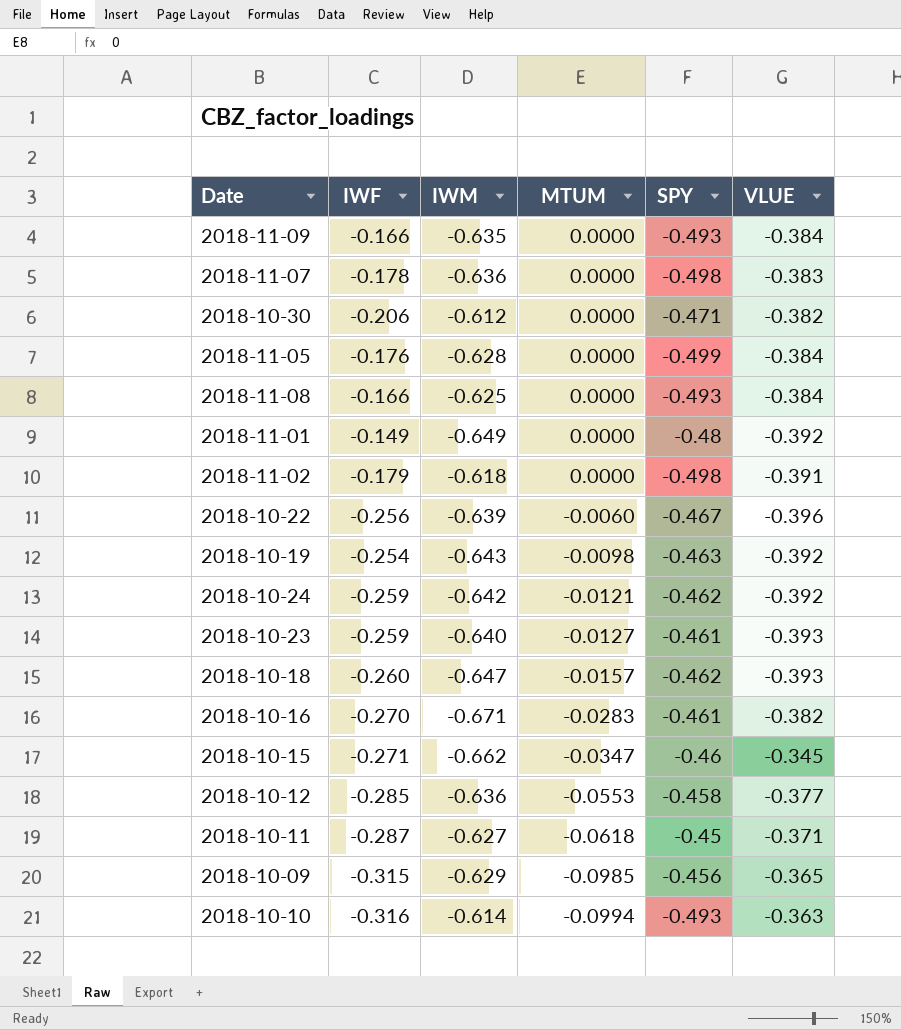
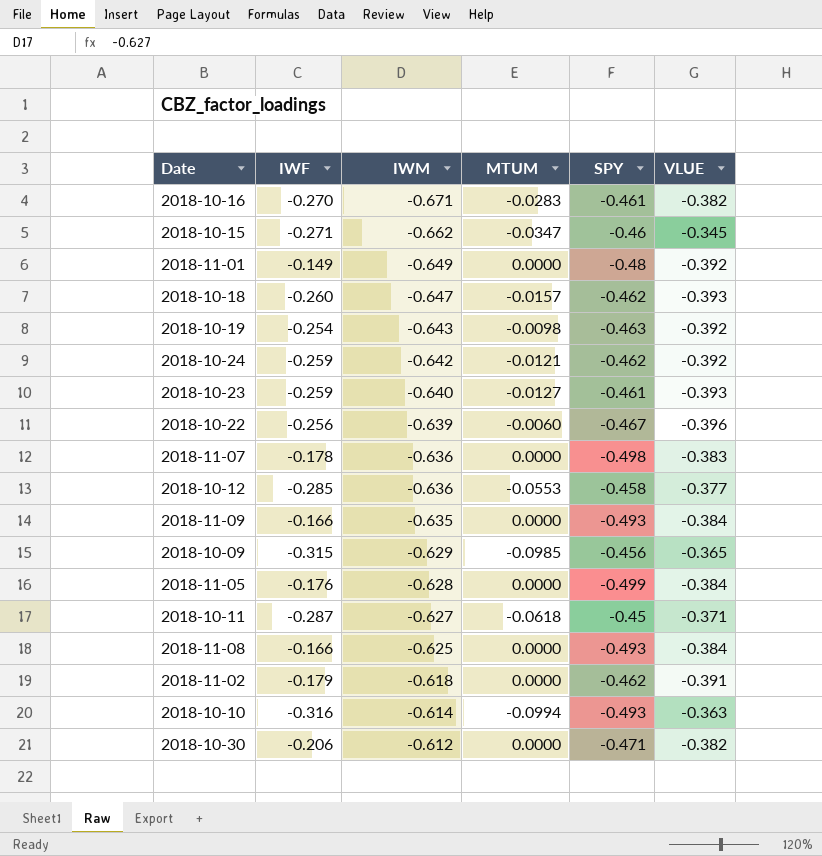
row order: MTUM descending -> IWM ascending
2018-11-02 | SPY: -0.498 -> -0.462

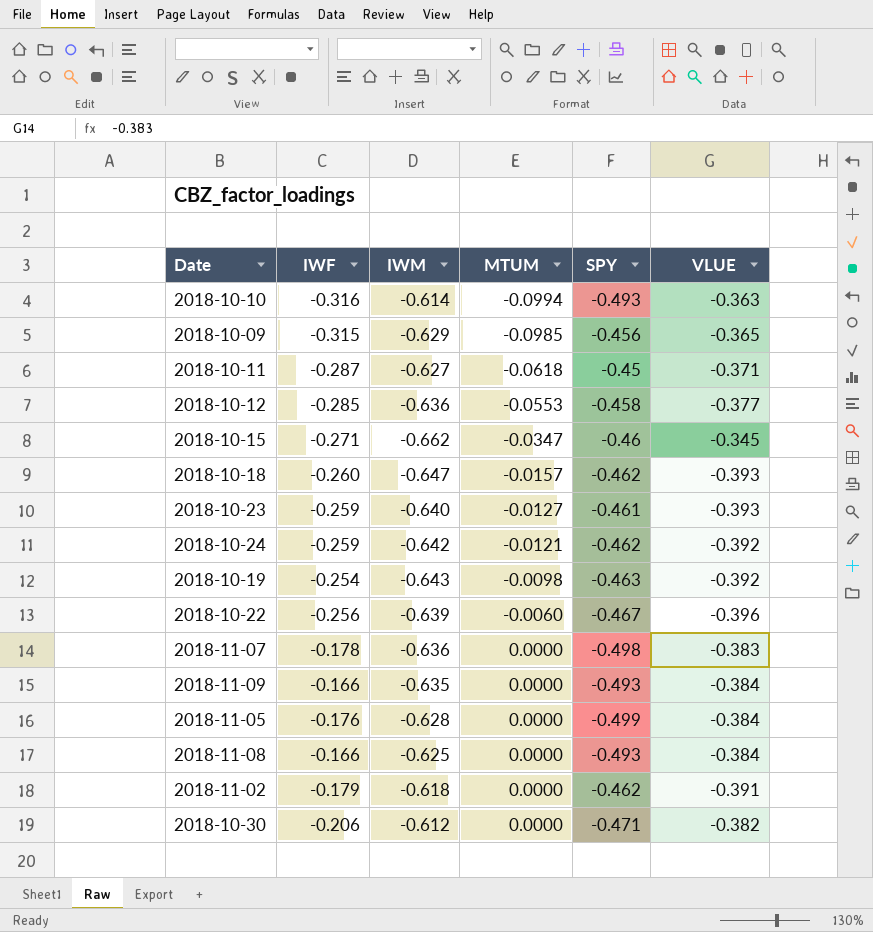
row order: IWM ascending -> MTUM ascending
row 2018-10-16: -0.270 | -0.671 | -0.0283 | -0.461 | -0.382 -> none
row 2018-11-01: -0.149 | -0.649 | 0.0000 | -0.48 | -0.392 -> none

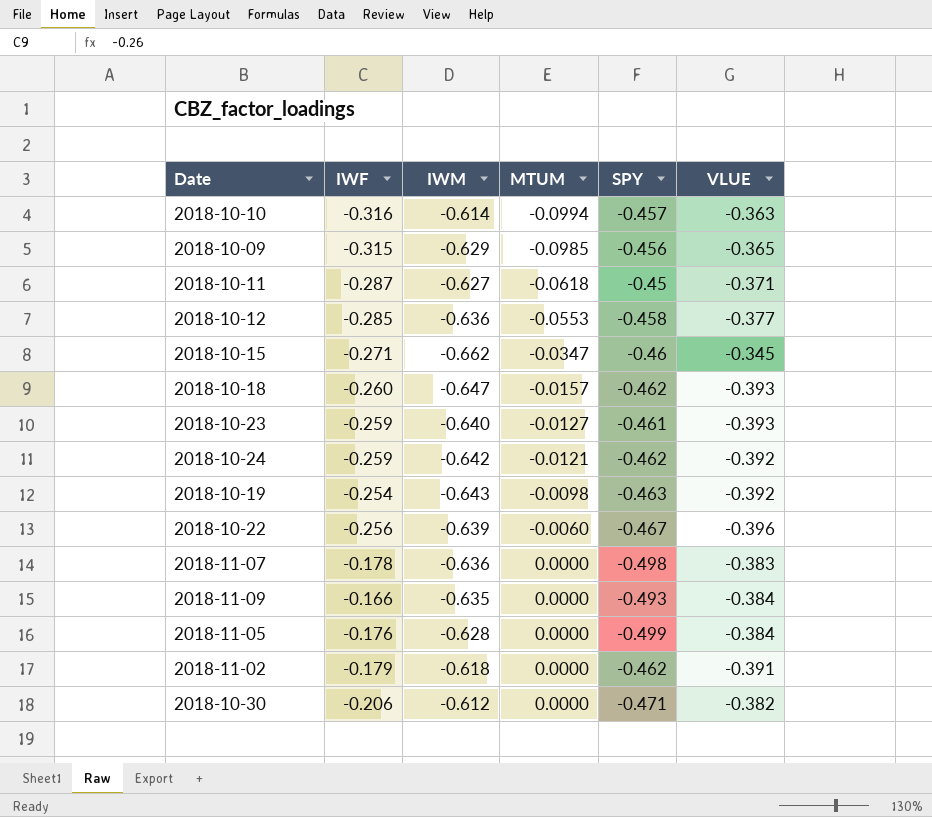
row 2018-11-08: -0.166 | -0.625 | 0.0000 | -0.493 | -0.384 -> none
2018-10-10 | SPY: -0.493 -> -0.457

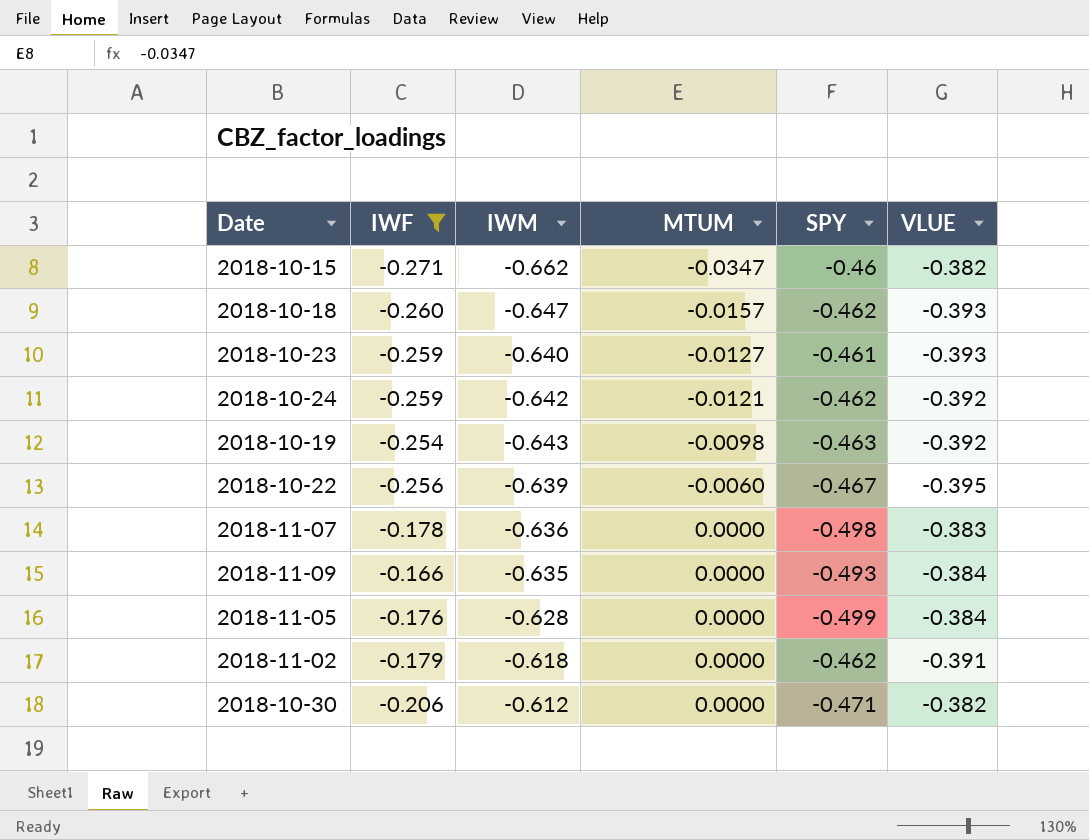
filter: none -> IWF >= -0.271
2018-10-15 | VLUE: -0.345 -> -0.382
2018-10-22 | VLUE: -0.396 -> -0.395

